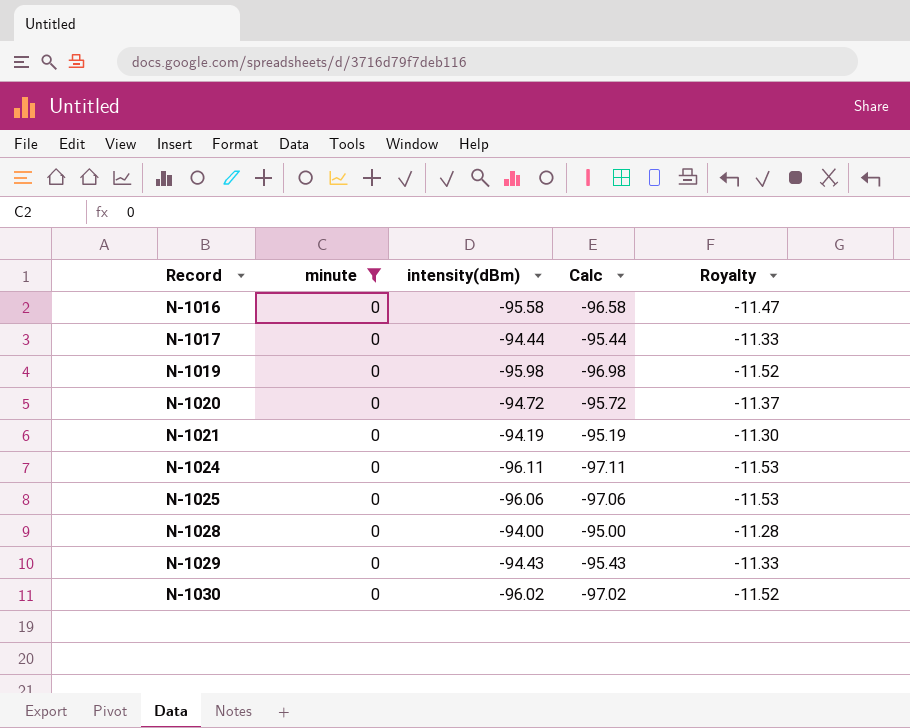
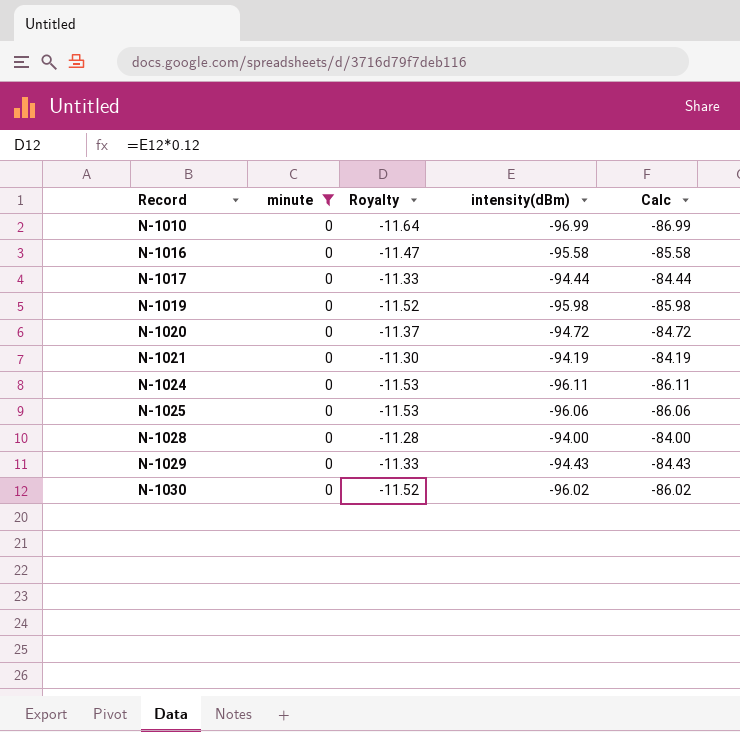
column Royalty | position: 5 -> 3
column Calc | formula: [intensity(dBm)] - 1 -> [intensity(dBm)] + 10
row N-1010: none -> 0 | -11.64 | -96.99 | -86.99

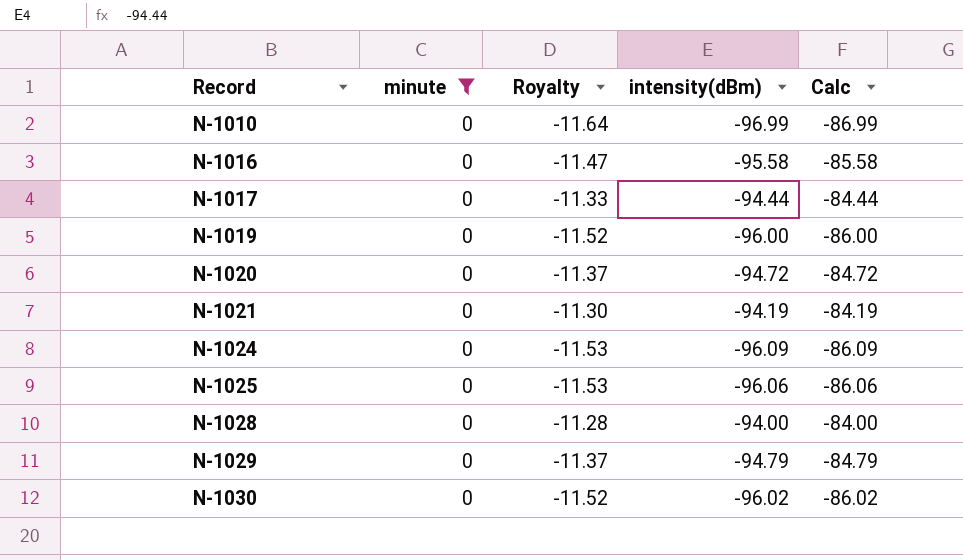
N-1019 | intensity(dBm): -95.98 -> -96.00
N-1019 | Calc: -85.98 -> -86.00
N-1024 | intensity(dBm): -96.11 -> -96.09
N-1024 | Calc: -86.11 -> -86.09
N-1029 | Royalty: -11.33 -> -11.37
N-1029 | intensity(dBm): -94.43 -> -94.79
N-1029 | Calc: -84.43 -> -84.79

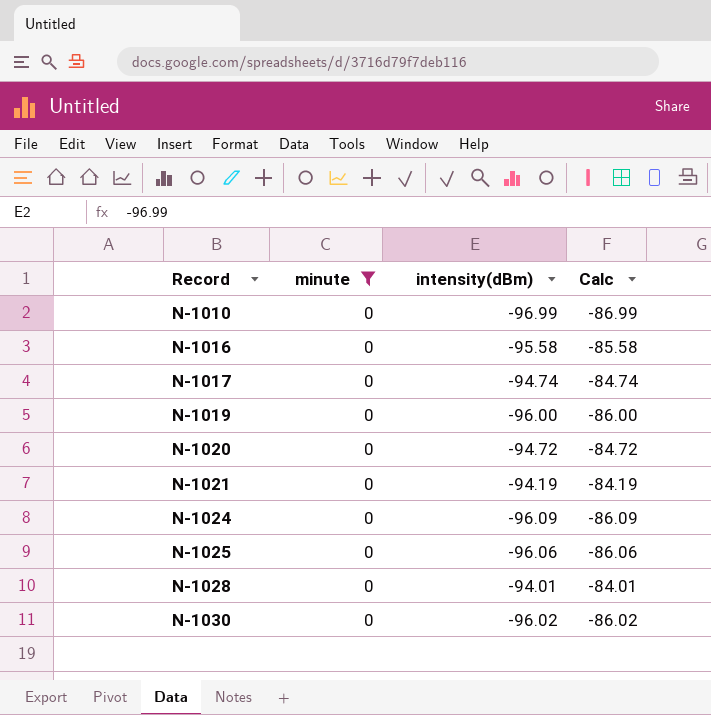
column Royalty | formula: [intensity(dBm)] * 0.12 -> none
row N-1029: 0 | -11.37 | -94.79 | -84.79 -> none
N-1017 | intensity(dBm): -94.44 -> -94.74
N-1017 | Calc: -84.44 -> -84.74
N-1028 | intensity(dBm): -94.00 -> -94.01
N-1028 | Calc: -84.00 -> -84.01

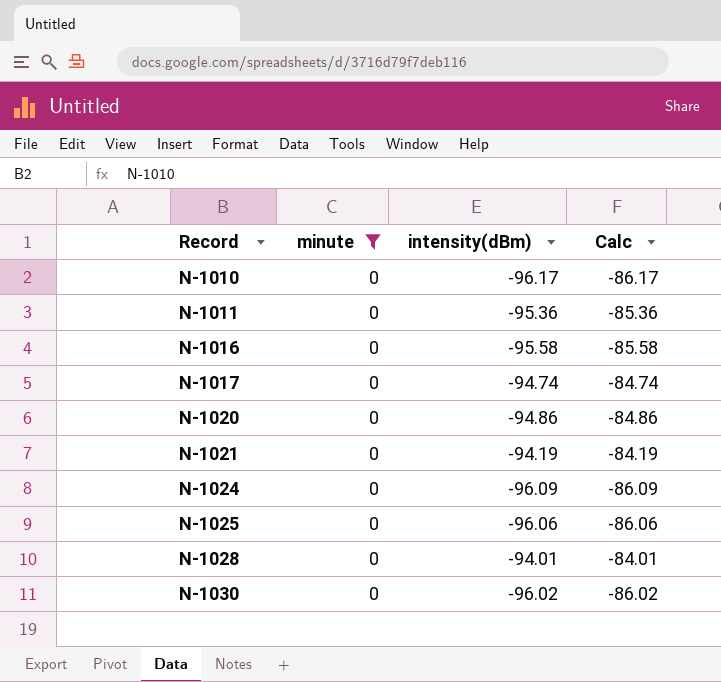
row N-1019: 0 | -96.00 | -86.00 -> none
N-1010 | intensity(dBm): -96.99 -> -96.17
N-1010 | Calc: -86.99 -> -86.17
row N-1011: none -> 0 | -95.36 | -85.36
N-1020 | intensity(dBm): -94.72 -> -94.86
N-1020 | Calc: -84.72 -> -84.86

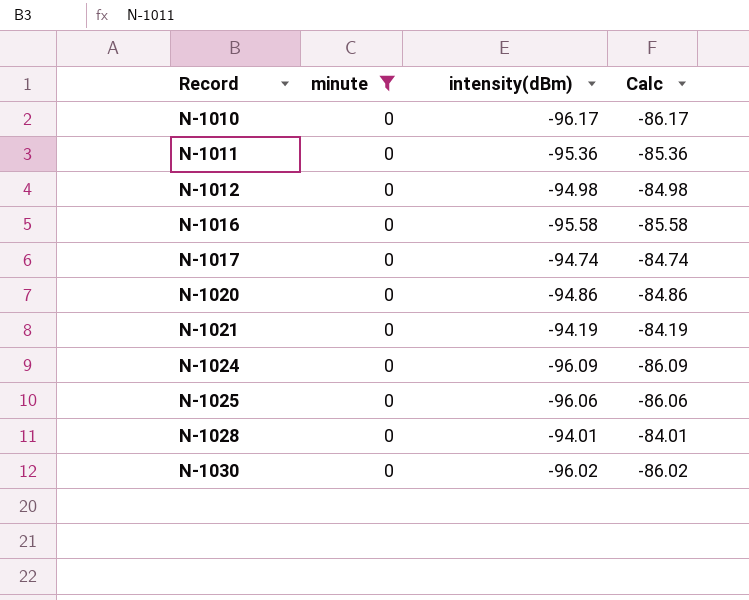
row N-1012: none -> 0 | -94.98 | -84.98

